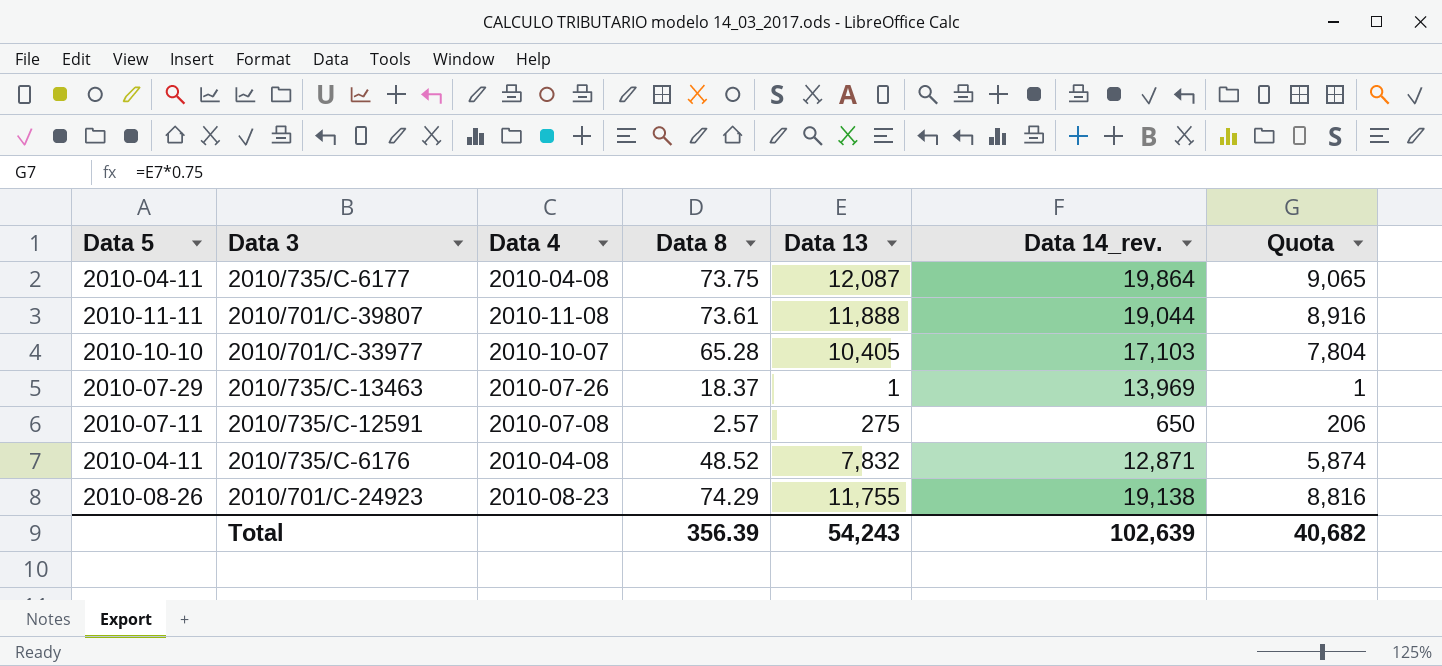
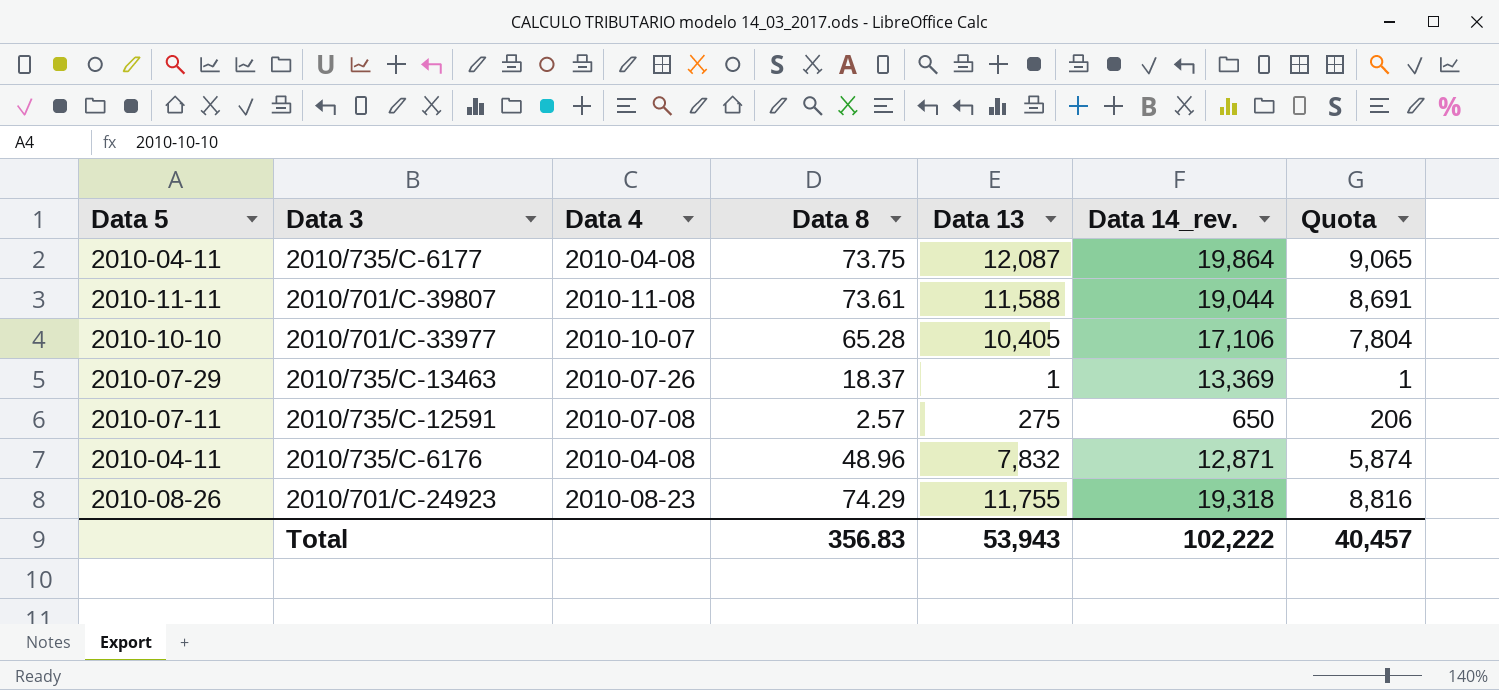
2010/701/C-39807 | Data 13: 11,888 -> 11,588
2010/701/C-39807 | Quota: 8,916 -> 8,691
2010/701/C-33977 | Data 14_rev.: 17,103 -> 17,106
2010/735/C-13463 | Data 14_rev.: 13,969 -> 13,369
2010/735/C-6176 | Data 8: 48.52 -> 48.96
2010/701/C-24923 | Data 14_rev.: 19,138 -> 19,318
Total | Data 8: 356.39 -> 356.83
Total | Data 13: 54,243 -> 53,943
Total | Data 14_rev.: 102,639 -> 102,222
Total | Quota: 40,682 -> 40,457

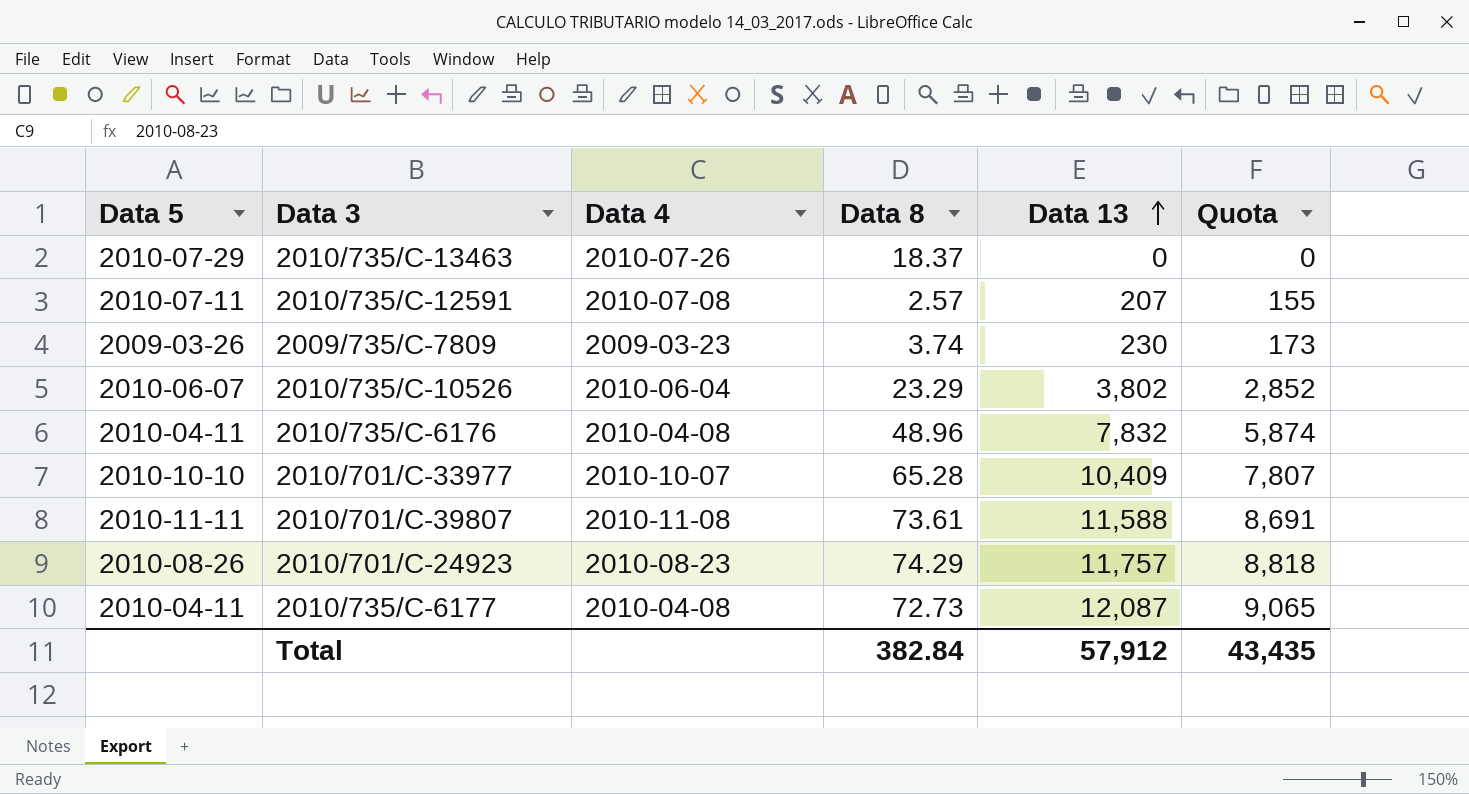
row order: none -> Data 13 ascending
column Data 14_rev. | position: 6 -> none
2010/735/C-13463 | Data 13: 1 -> 0
2010/735/C-13463 | Quota: 1 -> 0
2010/735/C-12591 | Data 13: 275 -> 207
2010/735/C-12591 | Quota: 206 -> 155
row 2009/735/C-7809: none -> 2009-03-26 | 2009-03-23 | 3.74 | 230 | 173
row 2010/735/C-10526: none -> 2010-06-07 | 2010-06-04 | 23.29 | 3,802 | 2,852
2010/701/C-33977 | Data 13: 10,405 -> 10,409
2010/701/C-33977 | Quota: 7,804 -> 7,807
2010/701/C-24923 | Data 13: 11,755 -> 11,757
2010/701/C-24923 | Quota: 8,816 -> 8,818
2010/735/C-6177 | Data 8: 73.75 -> 72.73
Total | Data 8: 356.83 -> 382.84
Total | Data 13: 53,943 -> 57,912
Total | Quota: 40,457 -> 43,435

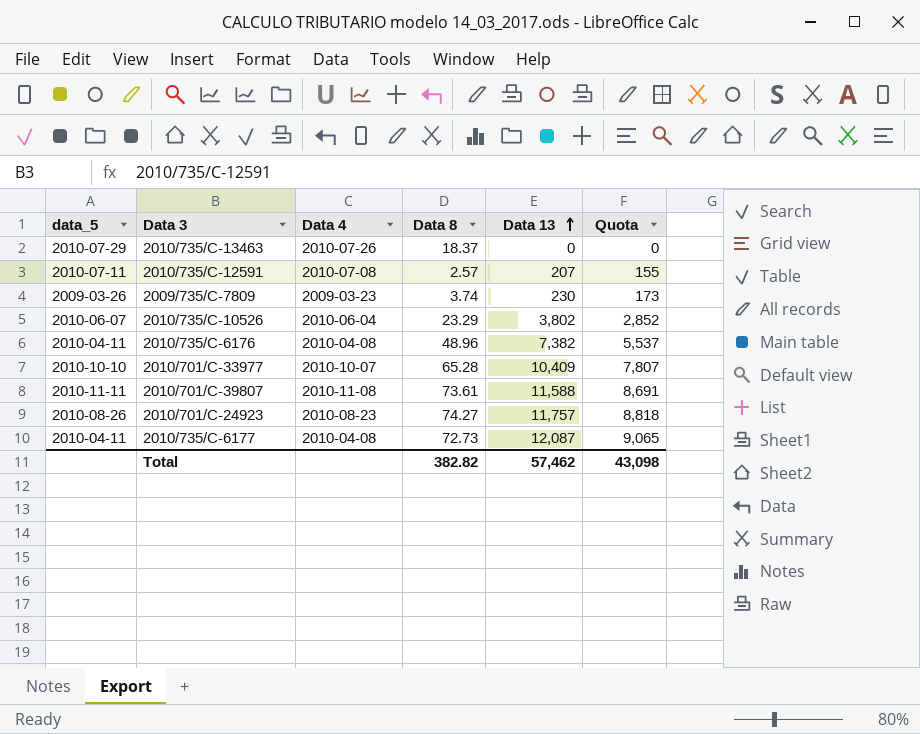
column name: Data 5 -> data_5
2010/735/C-6176 | Data 13: 7,832 -> 7,382
2010/735/C-6176 | Quota: 5,874 -> 5,537
2010/701/C-24923 | Data 8: 74.29 -> 74.27
Total | Data 8: 382.84 -> 382.82
Total | Data 13: 57,912 -> 57,462
Total | Quota: 43,435 -> 43,098

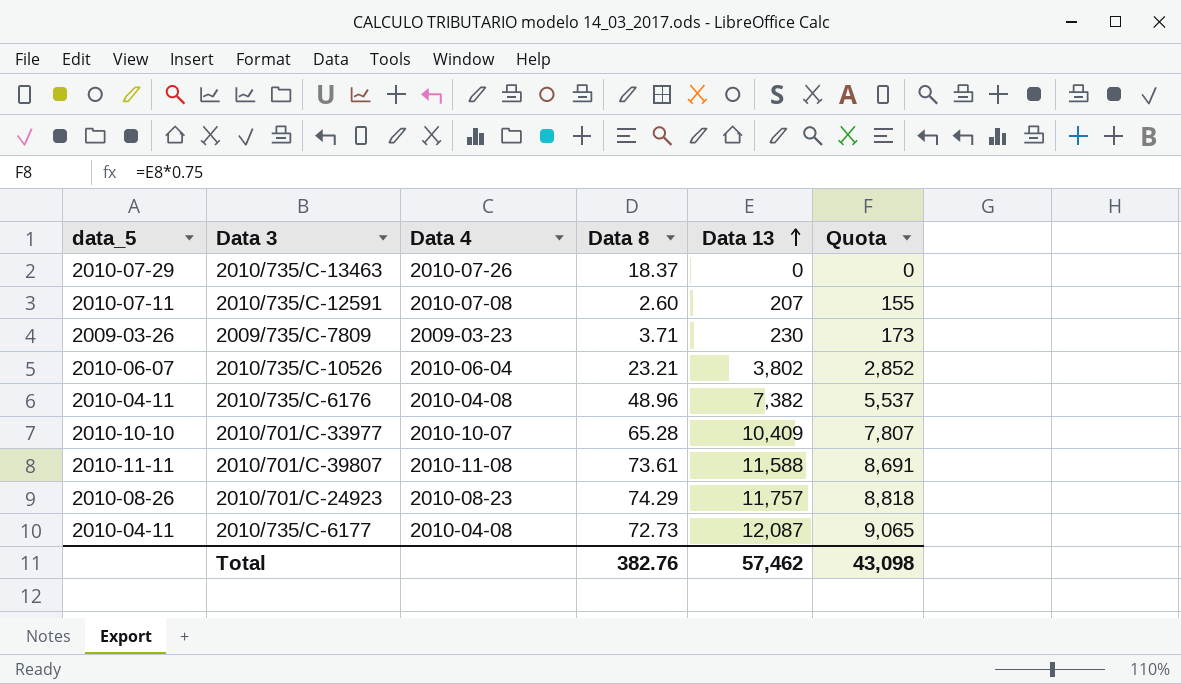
2010/735/C-12591 | Data 8: 2.57 -> 2.60
2009/735/C-7809 | Data 8: 3.74 -> 3.71
2010/735/C-10526 | Data 8: 23.29 -> 23.21
2010/701/C-24923 | Data 8: 74.27 -> 74.29
Total | Data 8: 382.82 -> 382.76

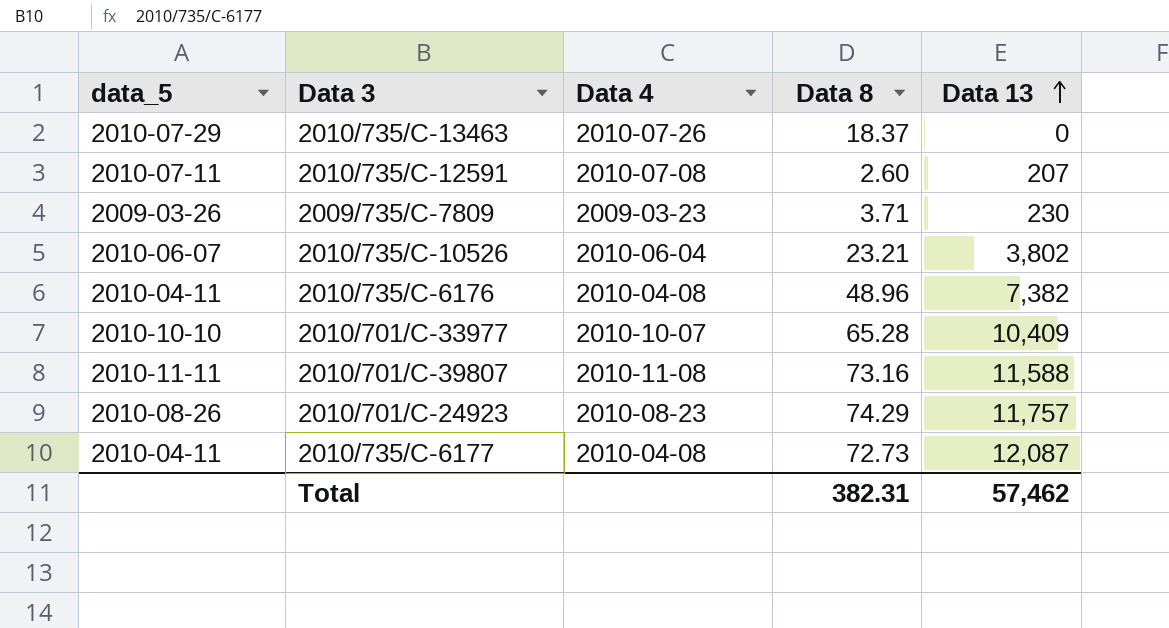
column Quota | formula: [Data 13] * 0.75 -> none
2010/701/C-39807 | Data 8: 73.61 -> 73.16
Total | Data 8: 382.76 -> 382.31

